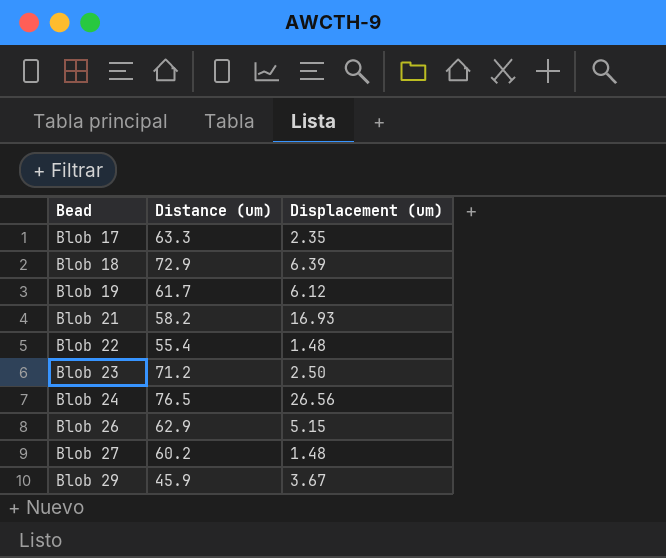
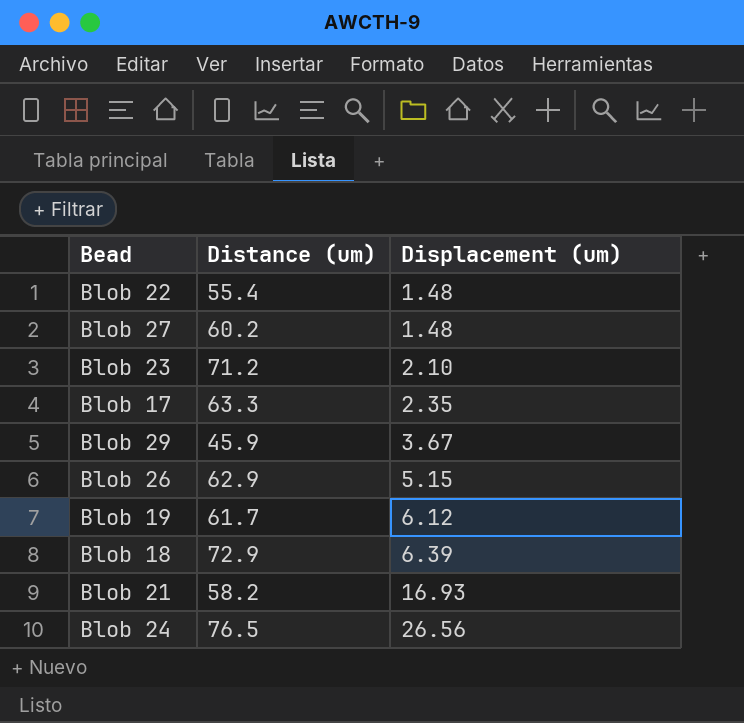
row order: Bead ascending -> Displacement (um) ascending
Blob 23 | Displacement (um): 2.50 -> 2.10

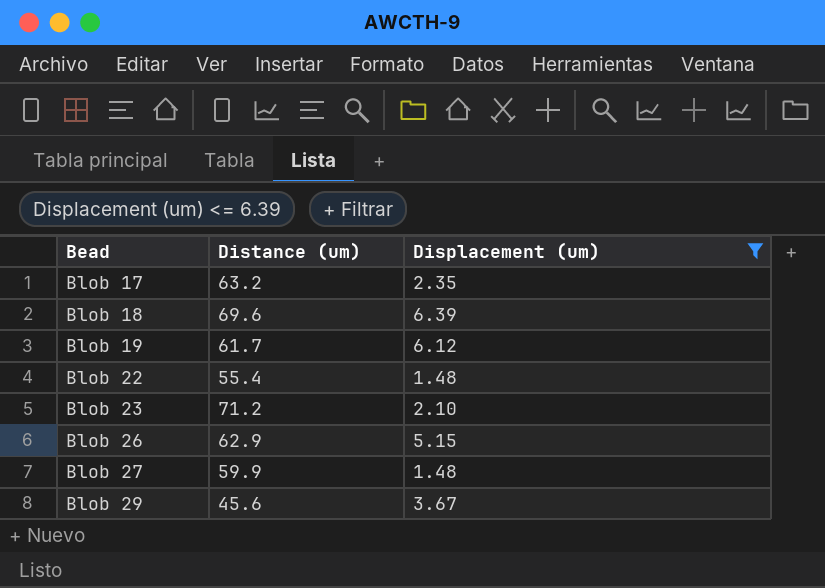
filter: none -> Displacement (um) <= 6.39
row order: Displacement (um) ascending -> Bead ascending
Blob 17 | Distance (um): 63.3 -> 63.2
Blob 18 | Distance (um): 72.9 -> 69.6
Blob 27 | Distance (um): 60.2 -> 59.9
Blob 29 | Distance (um): 45.9 -> 45.6

